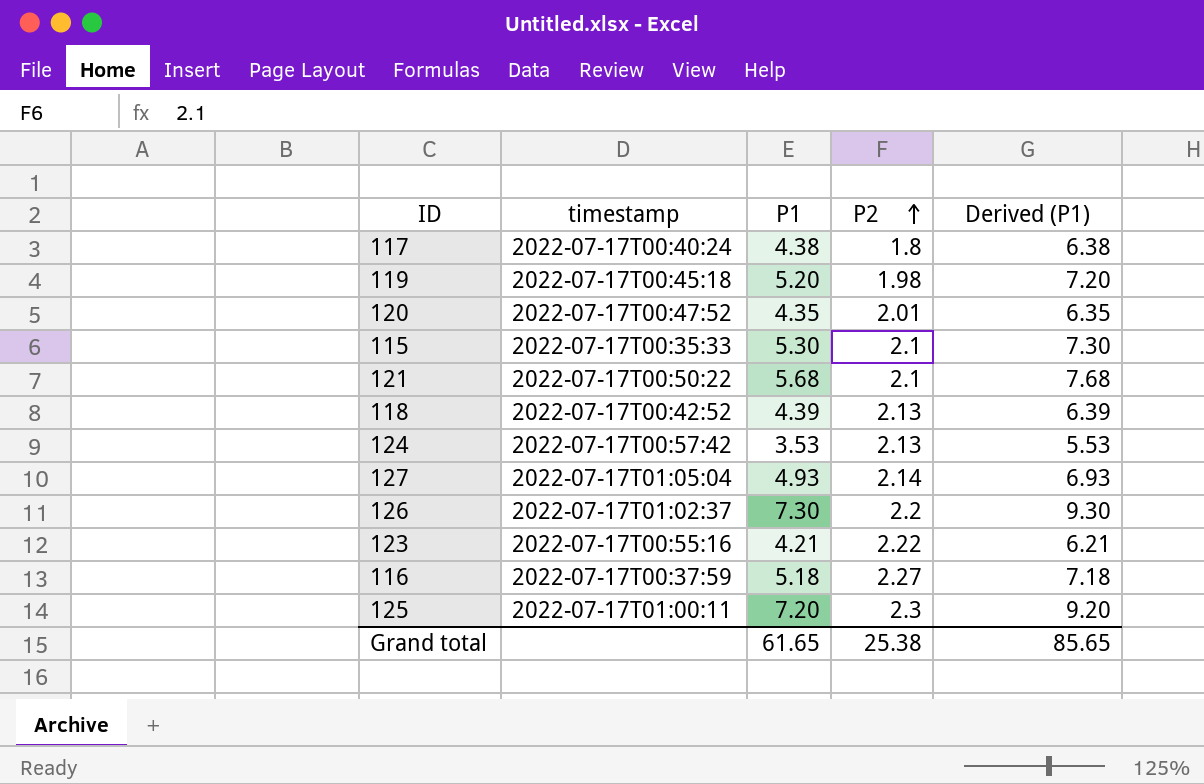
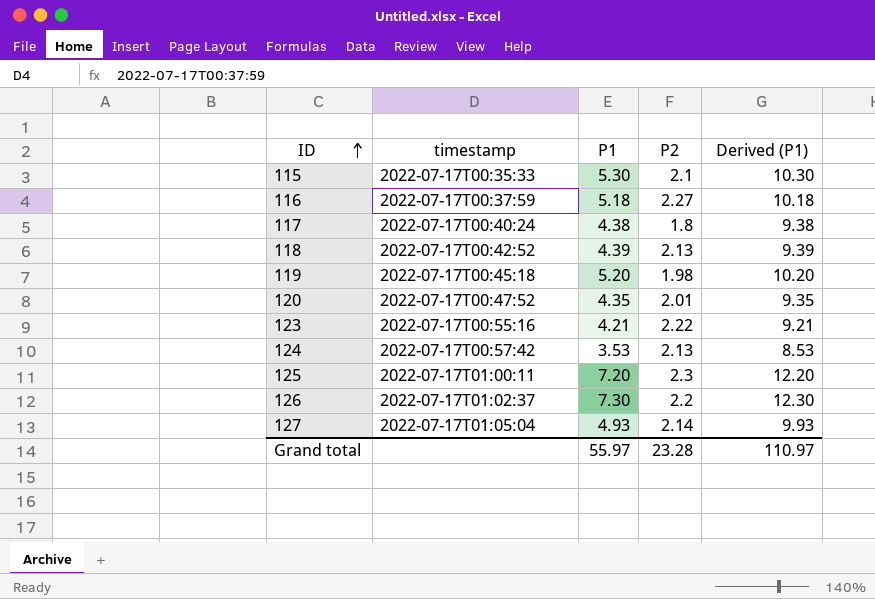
row order: P2 ascending -> ID ascending
column Derived (P1) | formula: [P1] + 2 -> [P1] + 5
row 121: 2022-07-17T00:50:22 | 5.68 | 2.1 | 7.68 -> none
Grand total | P1: 61.65 -> 55.97
Grand total | P2: 25.38 -> 23.28
Grand total | Derived (P1): 85.65 -> 110.97

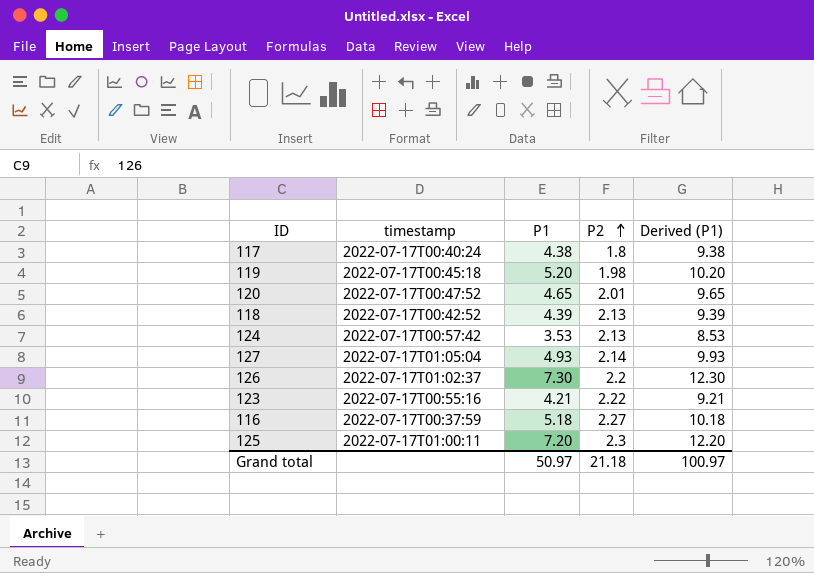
row order: ID ascending -> P2 ascending
row 115: 2022-07-17T00:35:33 | 5.30 | 2.1 | 10.30 -> none
120 | P1: 4.35 -> 4.65
120 | Derived (P1): 9.35 -> 9.65
Grand total | P1: 55.97 -> 50.97
Grand total | P2: 23.28 -> 21.18
Grand total | Derived (P1): 110.97 -> 100.97

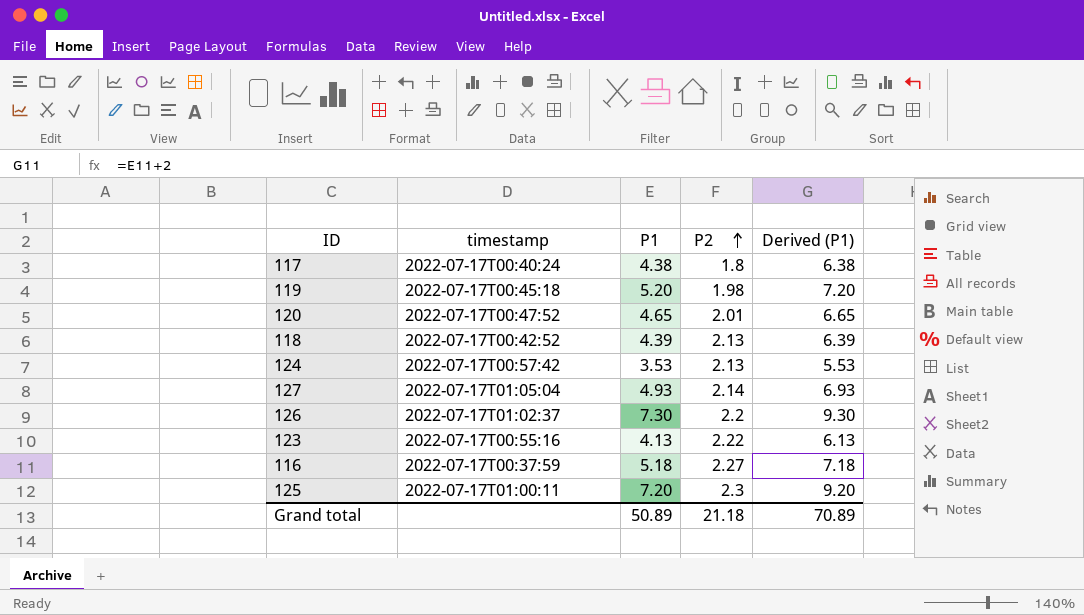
column Derived (P1) | formula: [P1] + 5 -> [P1] + 2
123 | P1: 4.21 -> 4.13
Grand total | P1: 50.97 -> 50.89
Grand total | Derived (P1): 100.97 -> 70.89

